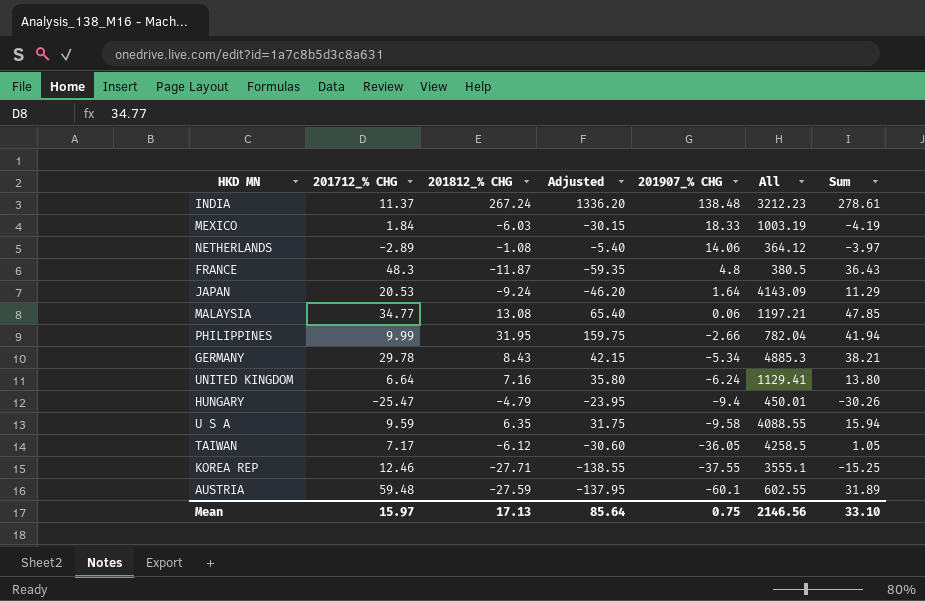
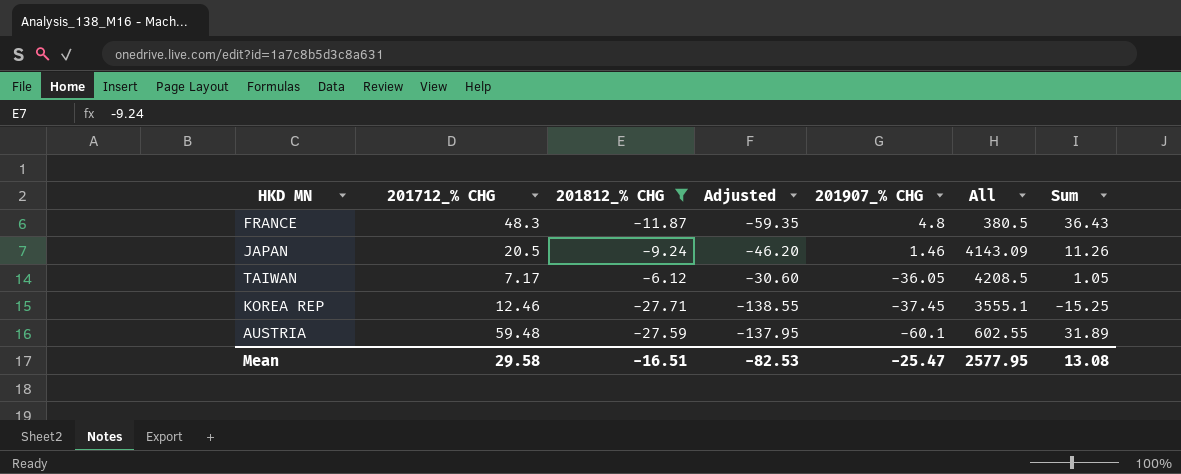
filter: none -> 201812_% CHG <= -6.12
JAPAN | 201712_% CHG: 20.53 -> 20.5
JAPAN | 201907_% CHG: 1.64 -> 1.46
JAPAN | Sum: 11.29 -> 11.26
TAIWAN | All: 4258.5 -> 4208.5
KOREA REP | 201907_% CHG: -37.55 -> -37.45
Mean | 201712_% CHG: 15.97 -> 29.58
Mean | 201812_% CHG: 17.13 -> -16.51
Mean | Adjusted: 85.64 -> -82.53
Mean | 201907_% CHG: 0.75 -> -25.47
Mean | All: 2146.56 -> 2577.95
Mean | Sum: 33.10 -> 13.08

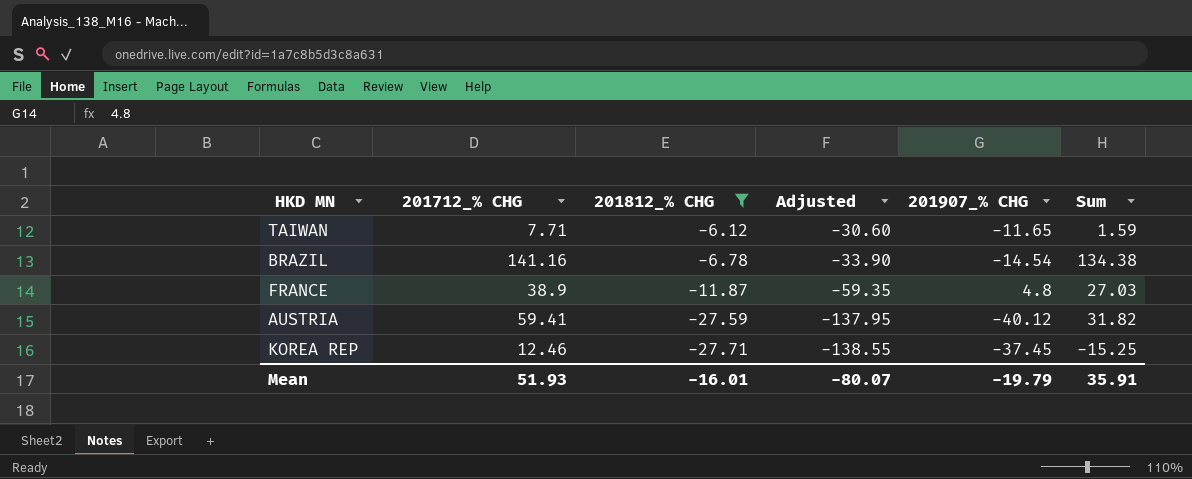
row order: 201907_% CHG descending -> 201812_% CHG descending
column All | position: 6 -> none
row JAPAN: 20.5 | -9.24 | -46.20 | 1.46 | 4143.09 | 11.26 -> none
TAIWAN | 201712_% CHG: 7.17 -> 7.71
TAIWAN | 201907_% CHG: -36.05 -> -11.65
TAIWAN | Sum: 1.05 -> 1.59
row BRAZIL: none -> 141.16 | -6.78 | -33.90 | -14.54 | 134.38
FRANCE | 201712_% CHG: 48.3 -> 38.9
FRANCE | Sum: 36.43 -> 27.03
AUSTRIA | 201712_% CHG: 59.48 -> 59.41
AUSTRIA | 201907_% CHG: -60.1 -> -40.12
AUSTRIA | Sum: 31.89 -> 31.82
Mean | 201712_% CHG: 29.58 -> 51.93
Mean | 201812_% CHG: -16.51 -> -16.01
Mean | Adjusted: -82.53 -> -80.07
Mean | 201907_% CHG: -25.47 -> -19.79
Mean | Sum: 13.08 -> 35.91

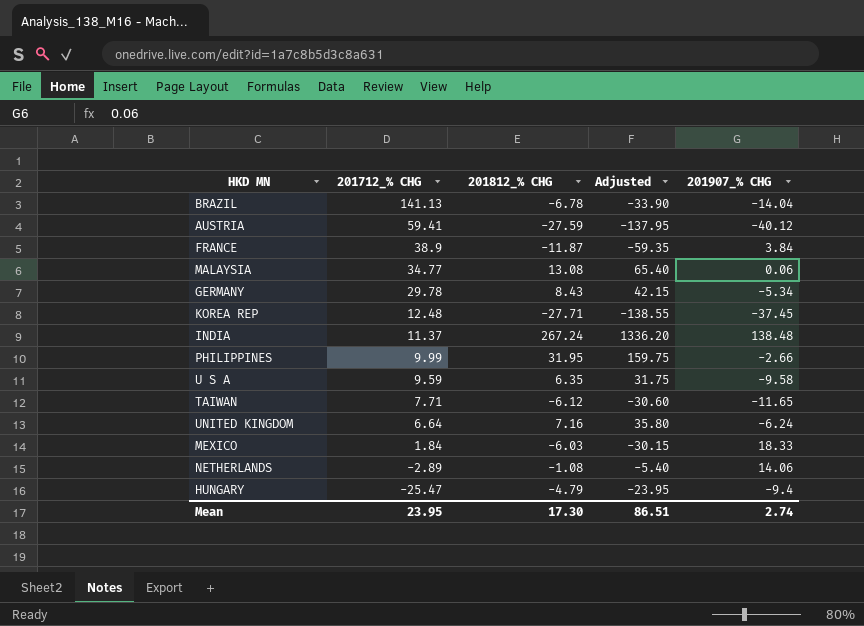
filter: 201812_% CHG <= -6.12 -> none
row order: 201812_% CHG descending -> 201712_% CHG descending
column Sum | formula: [201712_% CHG] + [201812_% CHG] -> none
BRAZIL | 201712_% CHG: 141.16 -> 141.13
BRAZIL | 201907_% CHG: -14.54 -> -14.04
FRANCE | 201907_% CHG: 4.8 -> 3.84
KOREA REP | 201712_% CHG: 12.46 -> 12.48
Mean | 201712_% CHG: 51.93 -> 23.95
Mean | 201812_% CHG: -16.01 -> 17.30
Mean | Adjusted: -80.07 -> 86.51
Mean | 201907_% CHG: -19.79 -> 2.74

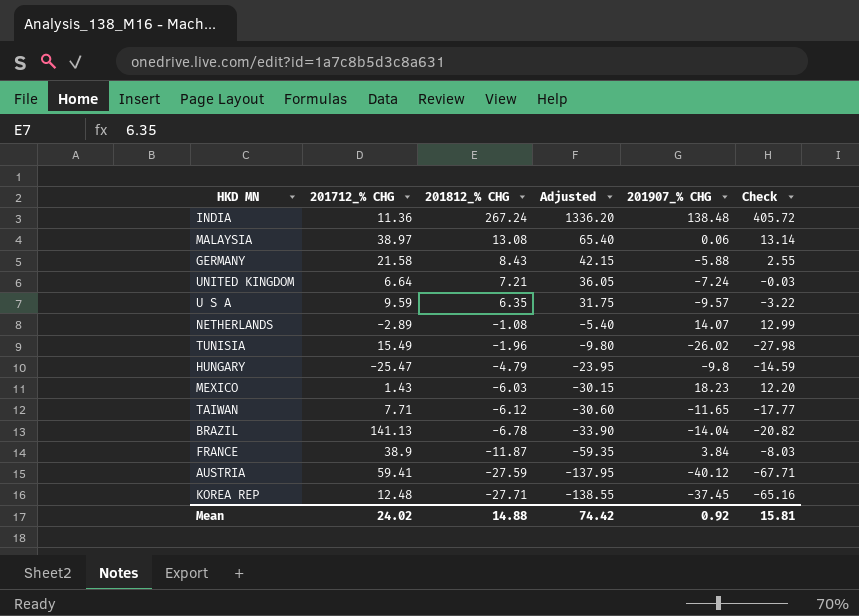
row order: 201712_% CHG descending -> 201812_% CHG descending
column Check | formula: none -> [201812_% CHG] + [201907_% CHG]
row PHILIPPINES: 9.99 | 31.95 | 159.75 | -2.66 -> none
INDIA | 201712_% CHG: 11.37 -> 11.36
MALAYSIA | 201712_% CHG: 34.77 -> 38.97
GERMANY | 201712_% CHG: 29.78 -> 21.58
GERMANY | 201907_% CHG: -5.34 -> -5.88
UNITED KINGDOM | 201812_% CHG: 7.16 -> 7.21
UNITED KINGDOM | Adjusted: 35.80 -> 36.05
UNITED KINGDOM | 201907_% CHG: -6.24 -> -7.24
U S A | 201907_% CHG: -9.58 -> -9.57
NETHERLANDS | 201907_% CHG: 14.06 -> 14.07
row TUNISIA: none -> 15.49 | -1.96 | -9.80 | -26.02 | -27.98
HUNGARY | 201907_% CHG: -9.4 -> -9.8
MEXICO | 201712_% CHG: 1.84 -> 1.43
MEXICO | 201907_% CHG: 18.33 -> 18.23
Mean | 201712_% CHG: 23.95 -> 24.02
Mean | 201812_% CHG: 17.30 -> 14.88
Mean | Adjusted: 86.51 -> 74.42
Mean | 201907_% CHG: 2.74 -> 0.92

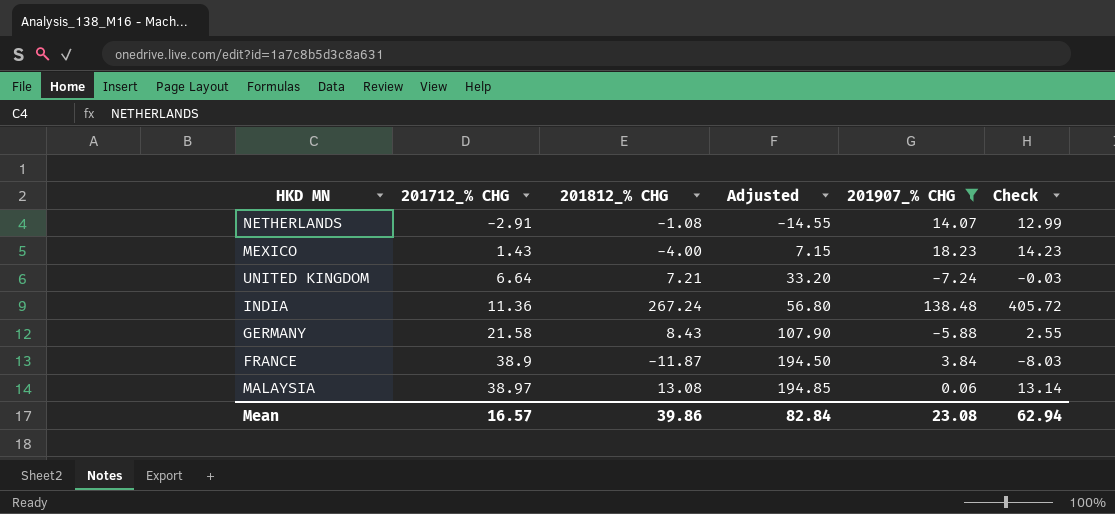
filter: none -> 201907_% CHG >= -7.24
row order: 201812_% CHG descending -> 201712_% CHG ascending
column Adjusted | formula: [201812_% CHG] * 5 -> [201712_% CHG] * 5
NETHERLANDS | 201712_% CHG: -2.89 -> -2.91
MEXICO | 201812_% CHG: -6.03 -> -4.00
MEXICO | Check: 12.20 -> 14.23
Mean | 201712_% CHG: 24.02 -> 16.57
Mean | 201812_% CHG: 14.88 -> 39.86
Mean | Adjusted: 74.42 -> 82.84
Mean | 201907_% CHG: 0.92 -> 23.08
Mean | Check: 15.81 -> 62.94

